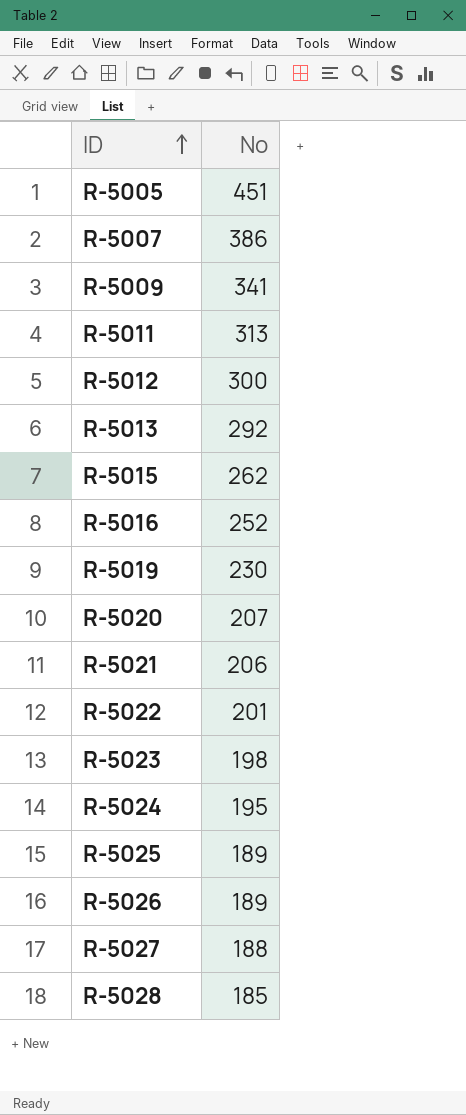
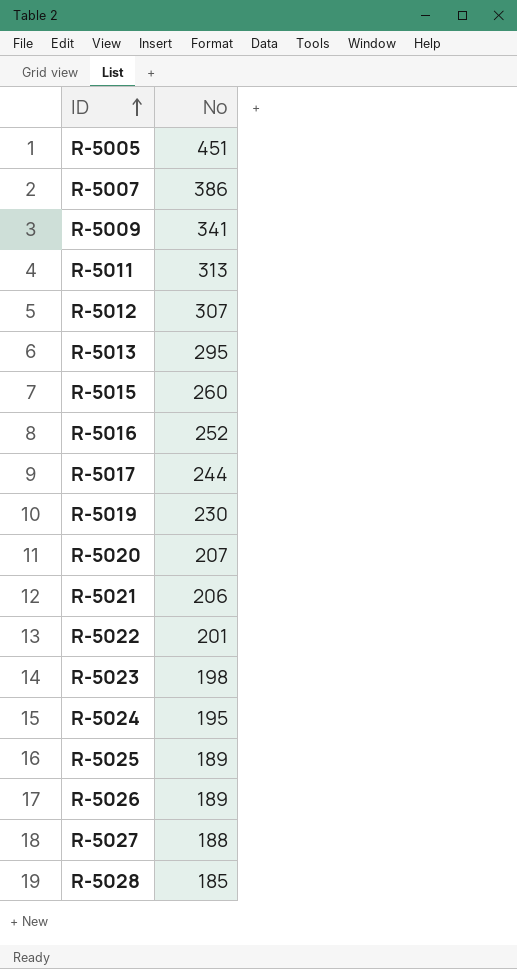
R-5012 | No: 300 -> 307
R-5013 | No: 292 -> 295
R-5015 | No: 262 -> 260
row R-5017: none -> 244

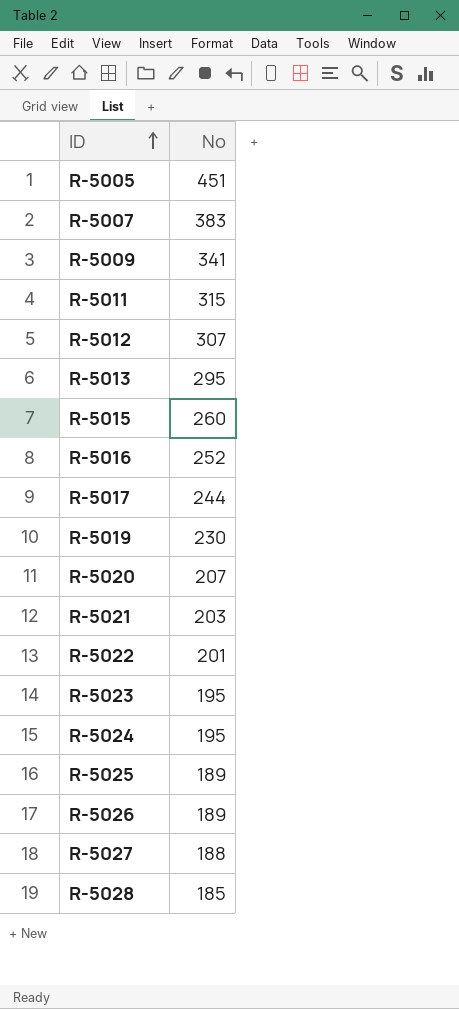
R-5007 | No: 386 -> 383
R-5011 | No: 313 -> 315
R-5021 | No: 206 -> 203
R-5023 | No: 198 -> 195

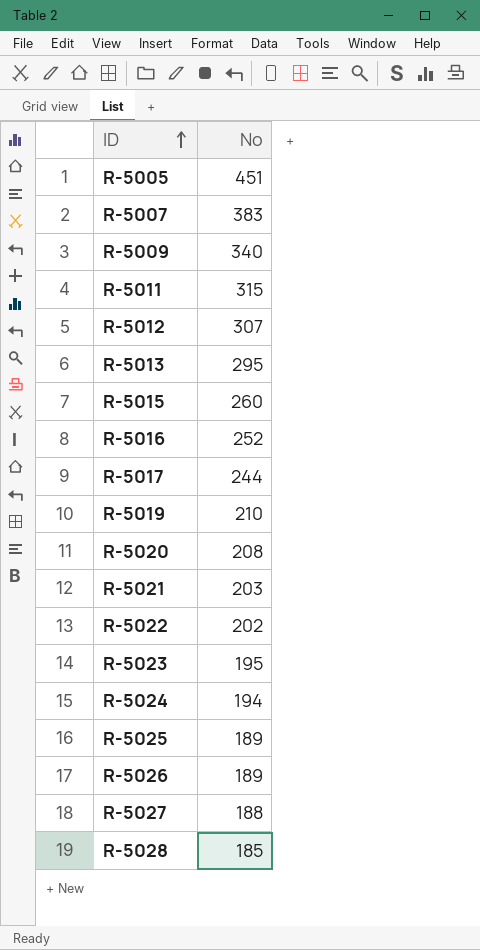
R-5009 | No: 341 -> 340
R-5019 | No: 230 -> 210
R-5020 | No: 207 -> 208
R-5022 | No: 201 -> 202
R-5024 | No: 195 -> 194

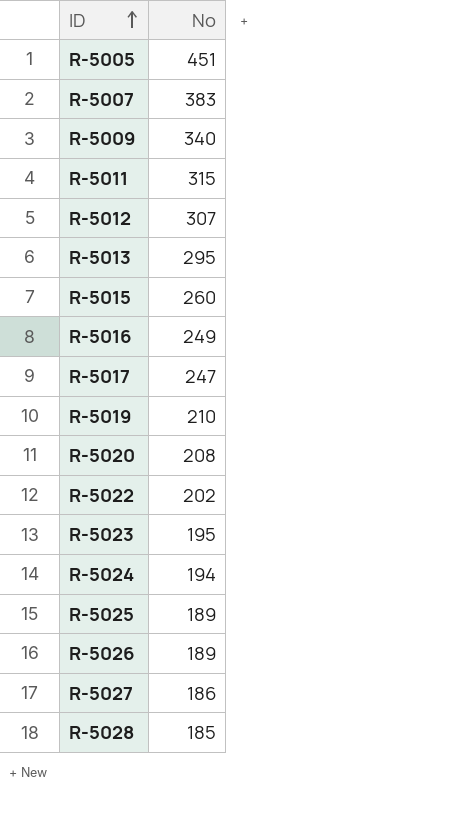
row R-5021: 203 -> none
R-5016 | No: 252 -> 249
R-5017 | No: 244 -> 247
R-5027 | No: 188 -> 186

